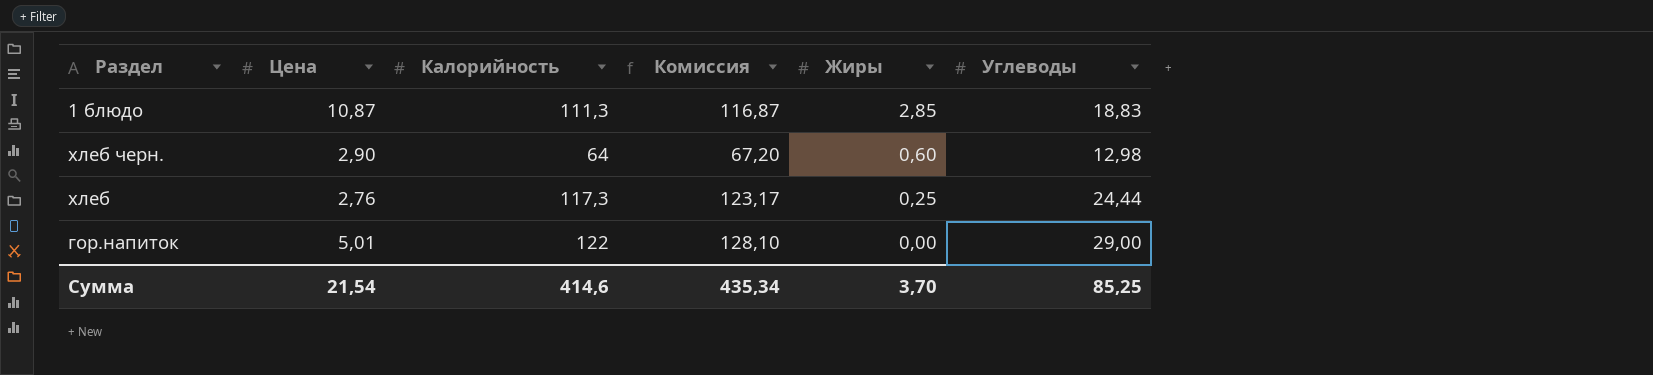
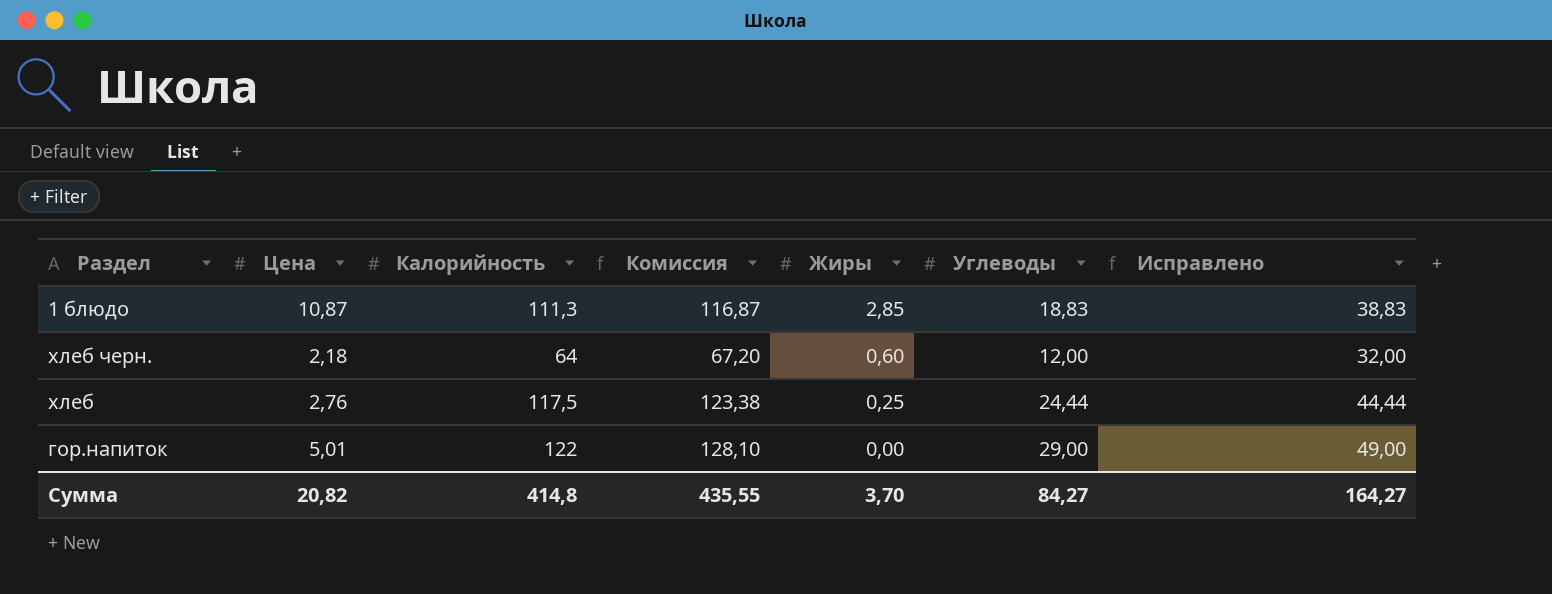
column Исправлено | formula: none -> [Углеводы] + 20
хлеб черн. | Цена: 2,90 -> 2,18
хлеб черн. | Углеводы: 12,98 -> 12,00
хлеб | Калорийность: 117,3 -> 117,5
хлеб | Комиссия: 123,17 -> 123,38
Сумма | Цена: 21,54 -> 20,82
Сумма | Калорийность: 414,6 -> 414,8
Сумма | Комиссия: 435,34 -> 435,55
Сумма | Углеводы: 85,25 -> 84,27

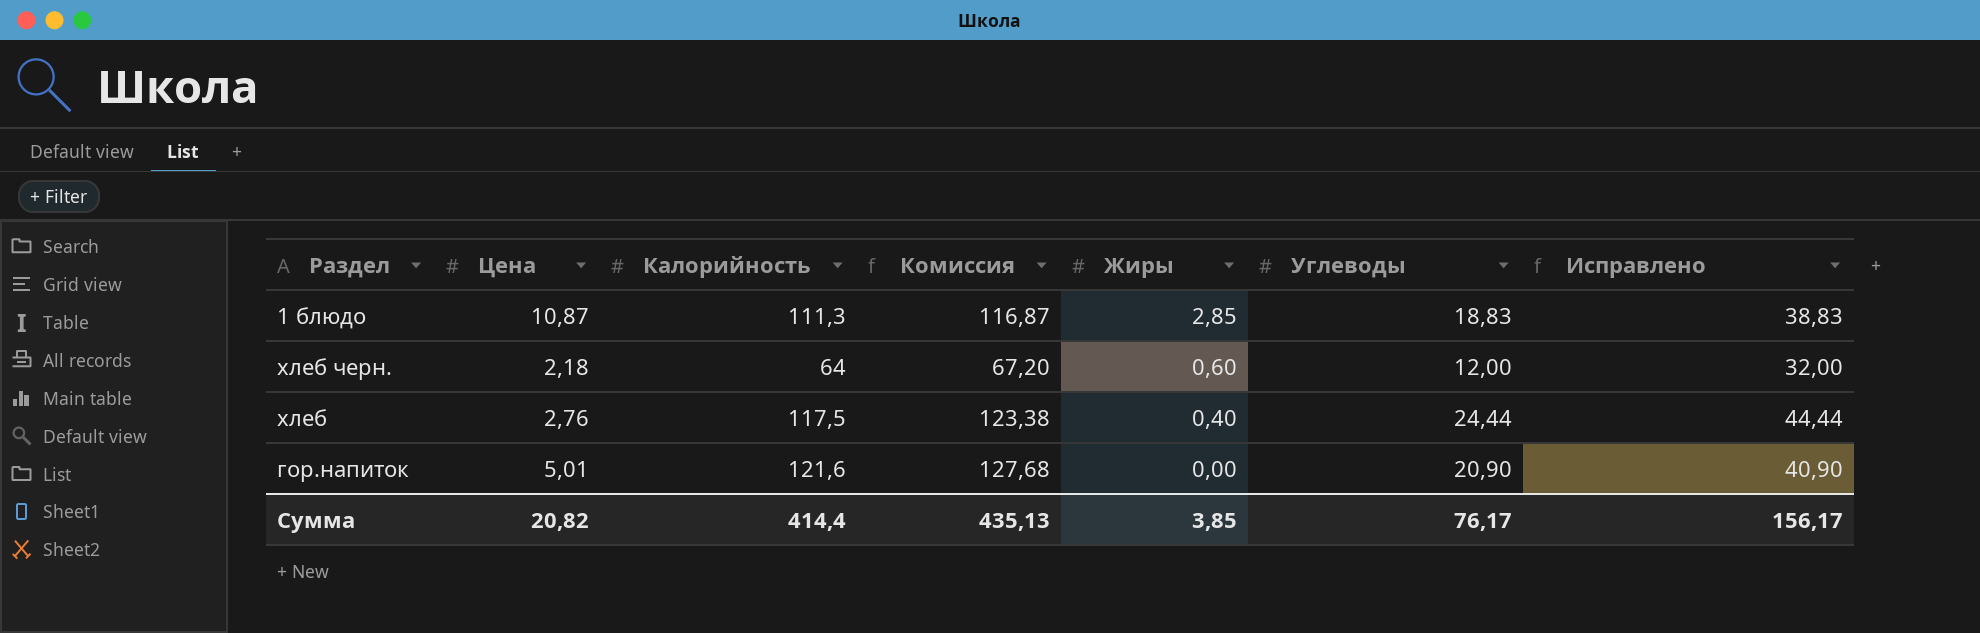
хлеб | Жиры: 0,25 -> 0,40
гор.напиток | Калорийность: 122 -> 121,6
гор.напиток | Комиссия: 128,10 -> 127,68
гор.напиток | Углеводы: 29,00 -> 20,90
гор.напиток | Исправлено: 49,00 -> 40,90
Сумма | Калорийность: 414,8 -> 414,4
Сумма | Комиссия: 435,55 -> 435,13
Сумма | Жиры: 3,70 -> 3,85
Сумма | Углеводы: 84,27 -> 76,17
Сумма | Исправлено: 164,27 -> 156,17

